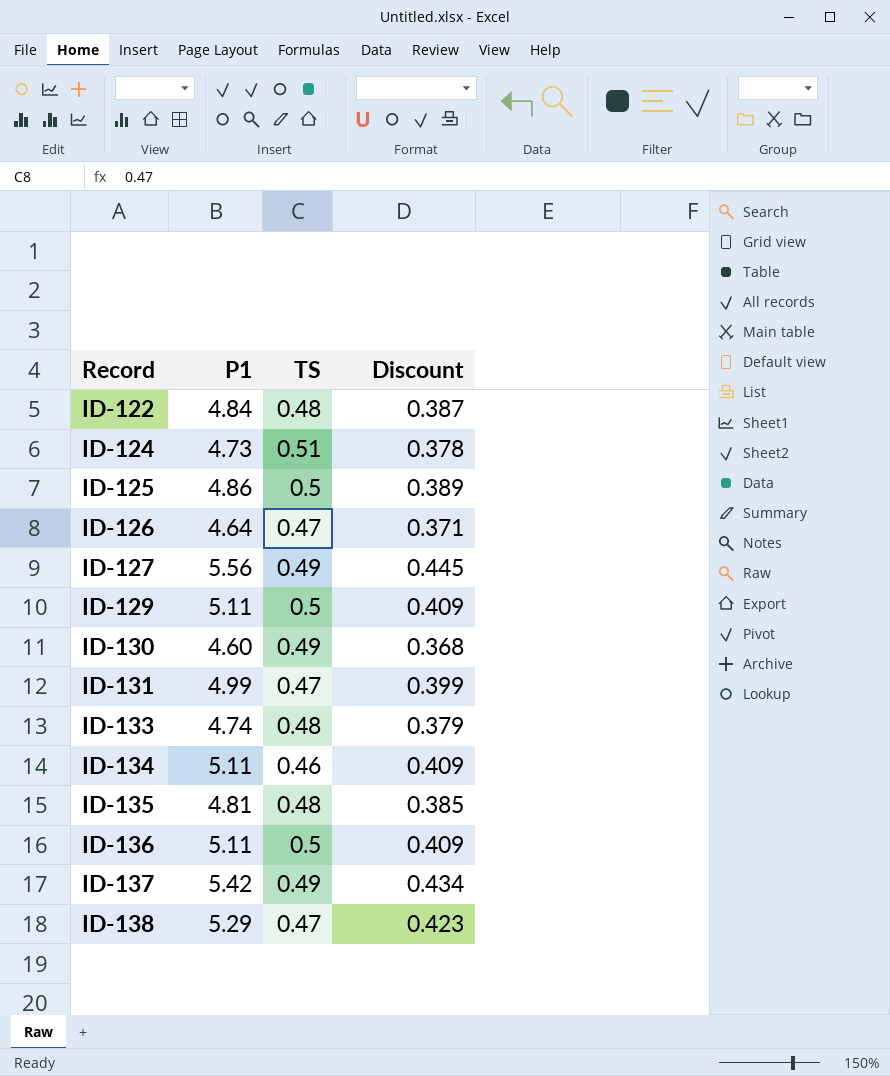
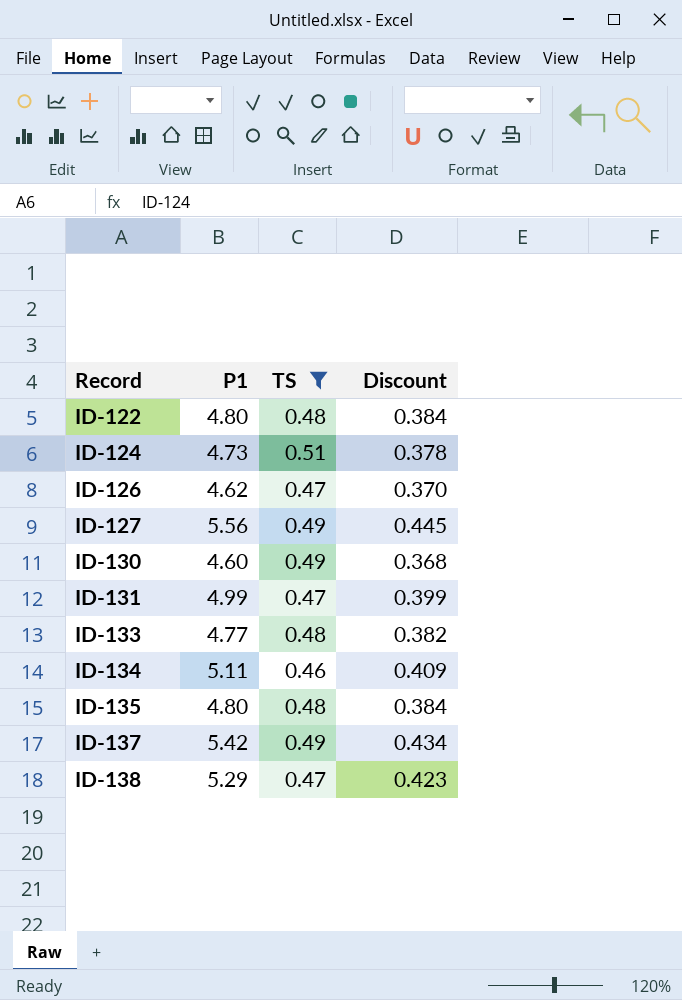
filter: none -> TS != 0.5
ID-122 | P1: 4.84 -> 4.80
ID-122 | Discount: 0.387 -> 0.384
ID-126 | P1: 4.64 -> 4.62
ID-126 | Discount: 0.371 -> 0.370
ID-133 | P1: 4.74 -> 4.77
ID-133 | Discount: 0.379 -> 0.382
ID-135 | P1: 4.81 -> 4.80
ID-135 | Discount: 0.385 -> 0.384

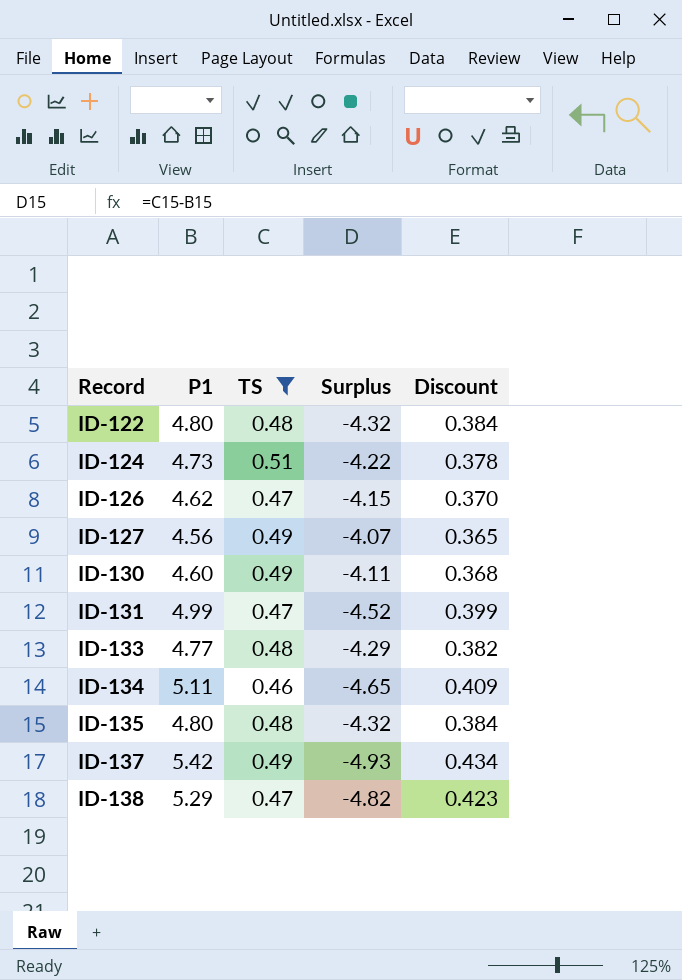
column Surplus | formula: none -> [TS] - [P1]
ID-127 | P1: 5.56 -> 4.56
ID-127 | Discount: 0.445 -> 0.365

